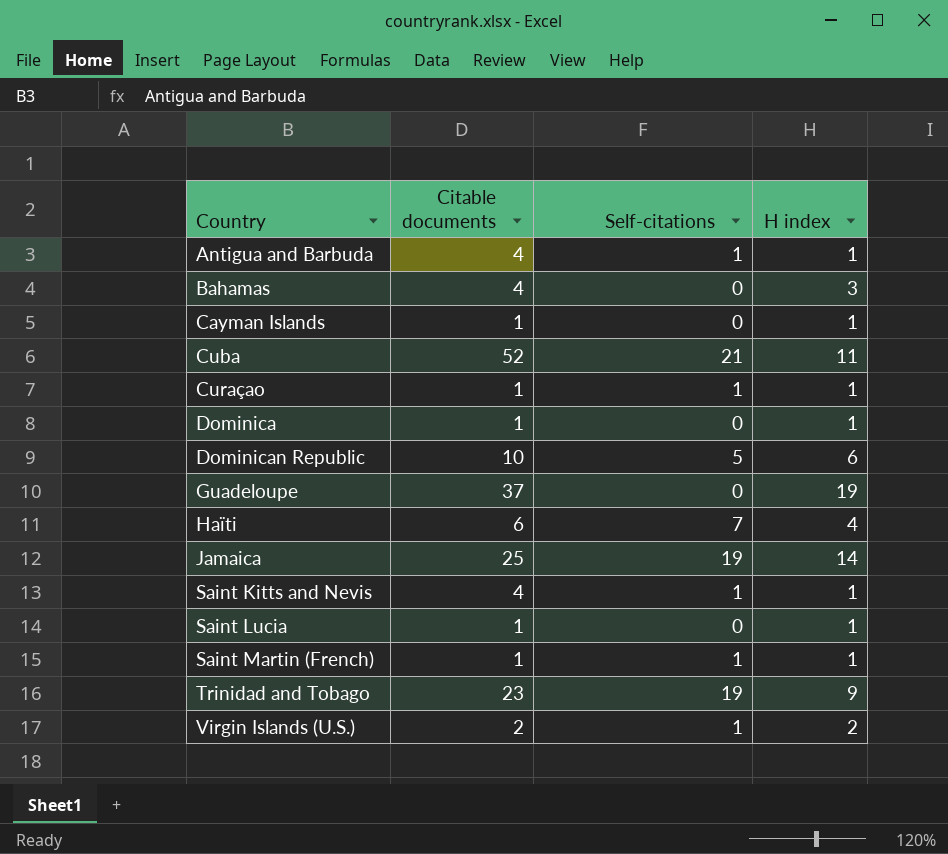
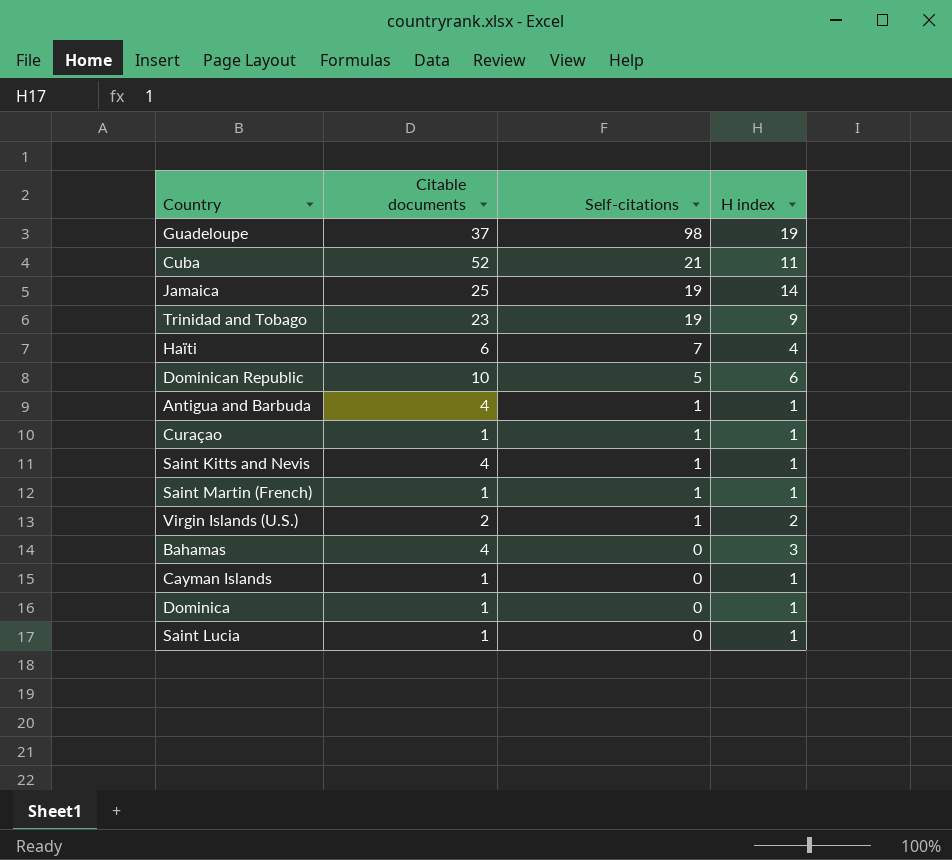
row order: Country ascending -> Self-citations descending
Guadeloupe | Self-citations: 0 -> 98

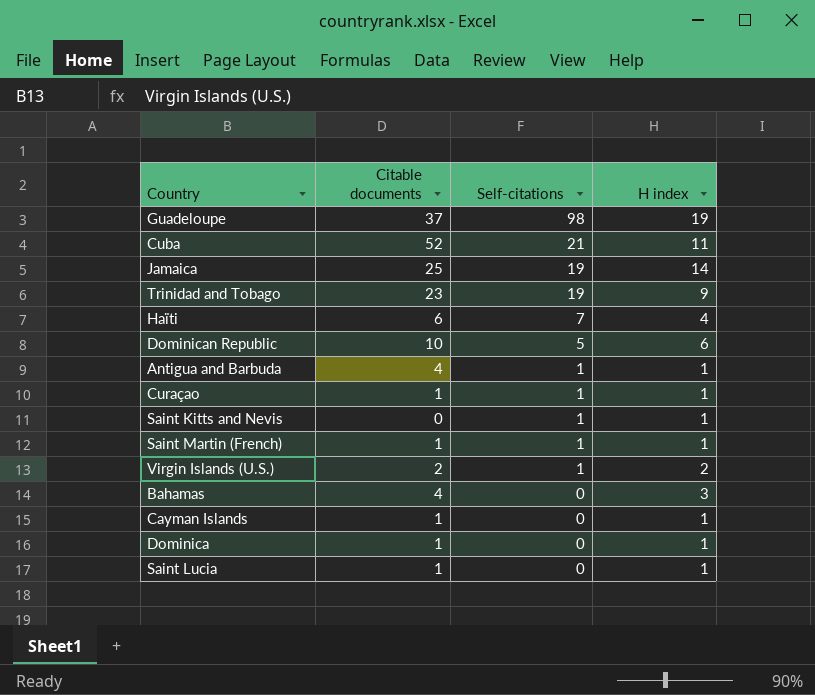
Saint Kitts and Nevis | Citable documents: 4 -> 0

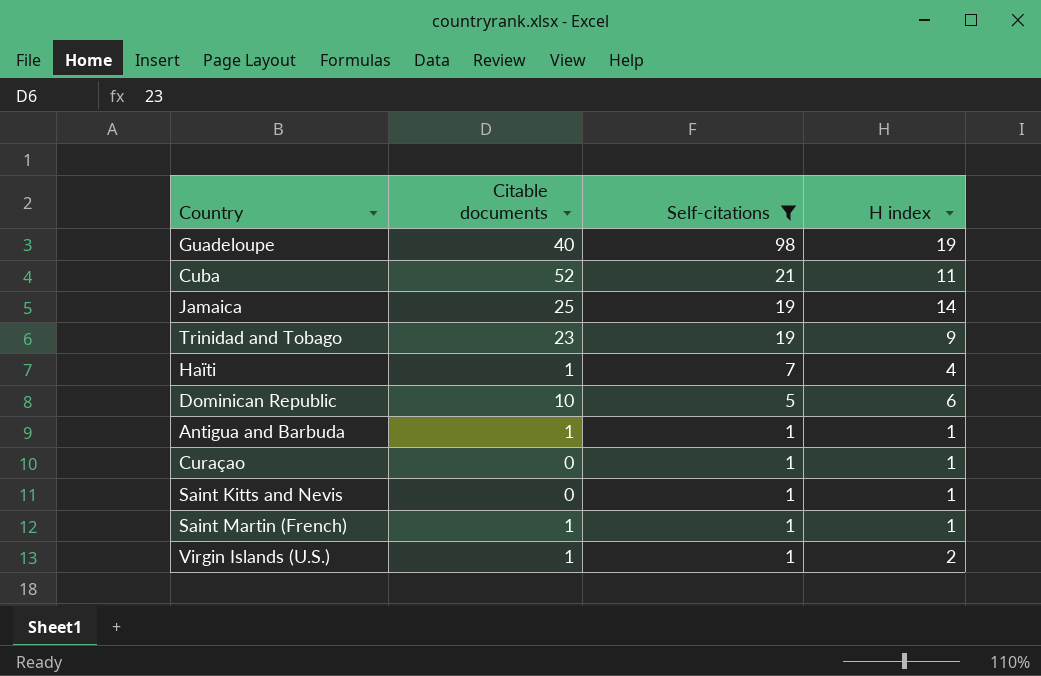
filter: none -> Self-citations != 0
Guadeloupe | Citable documents: 37 -> 40
Haïti | Citable documents: 6 -> 1
Antigua and Barbuda | Citable documents: 4 -> 1
Curaçao | Citable documents: 1 -> 0
Virgin Islands (U.S.) | Citable documents: 2 -> 1

